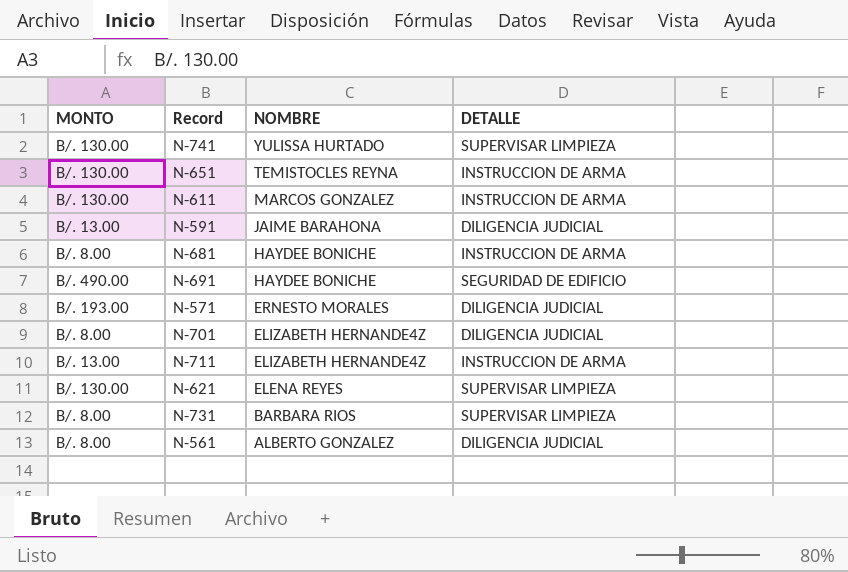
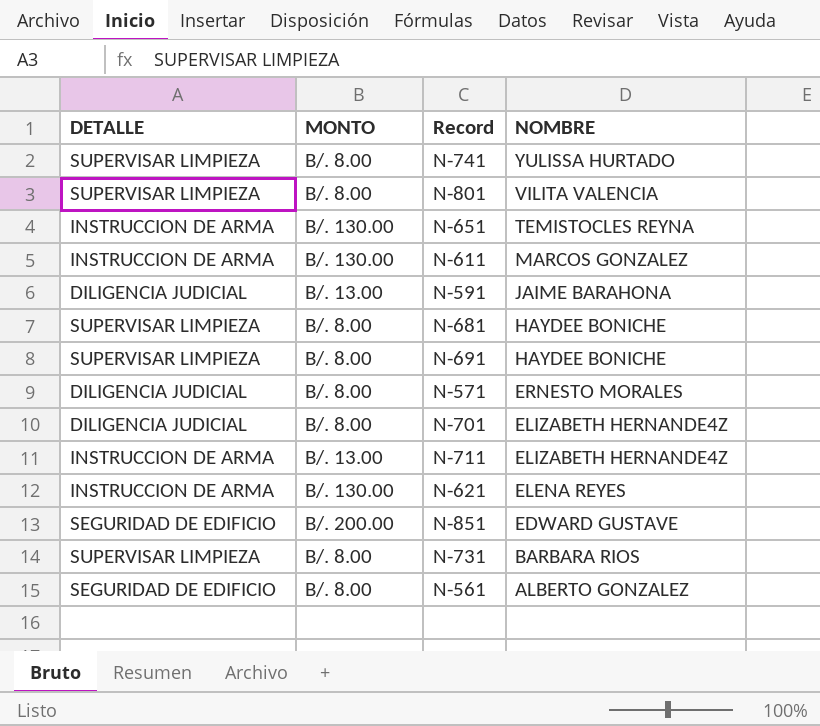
column DETALLE | position: 4 -> 1
N-741 | MONTO: B/. 130.00 -> B/. 8.00
row N-801: none -> SUPERVISAR LIMPIEZA | B/. 8.00 | VILITA VALENCIA
N-681 | DETALLE: INSTRUCCION DE ARMA -> SUPERVISAR LIMPIEZA
N-691 | DETALLE: SEGURIDAD DE EDIFICIO -> SUPERVISAR LIMPIEZA
N-691 | MONTO: B/. 490.00 -> B/. 8.00
N-571 | MONTO: B/. 193.00 -> B/. 8.00
N-621 | DETALLE: SUPERVISAR LIMPIEZA -> INSTRUCCION DE ARMA
row N-851: none -> SEGURIDAD DE EDIFICIO | B/. 200.00 | EDWARD GUSTAVE
N-561 | DETALLE: DILIGENCIA JUDICIAL -> SEGURIDAD DE EDIFICIO

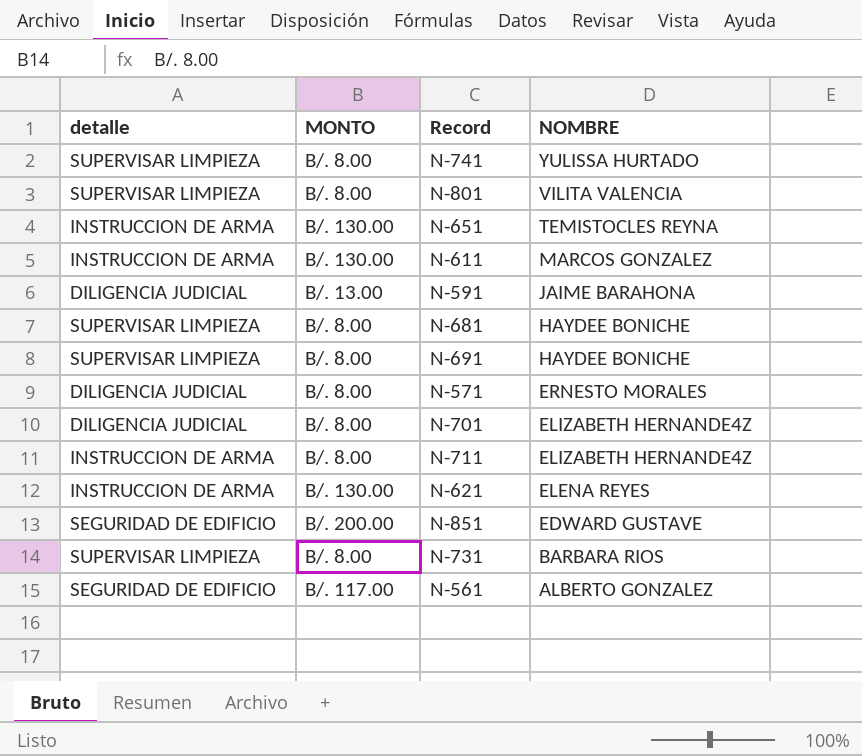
column name: DETALLE -> detalle
N-711 | MONTO: B/. 13.00 -> B/. 8.00
N-561 | MONTO: B/. 8.00 -> B/. 117.00

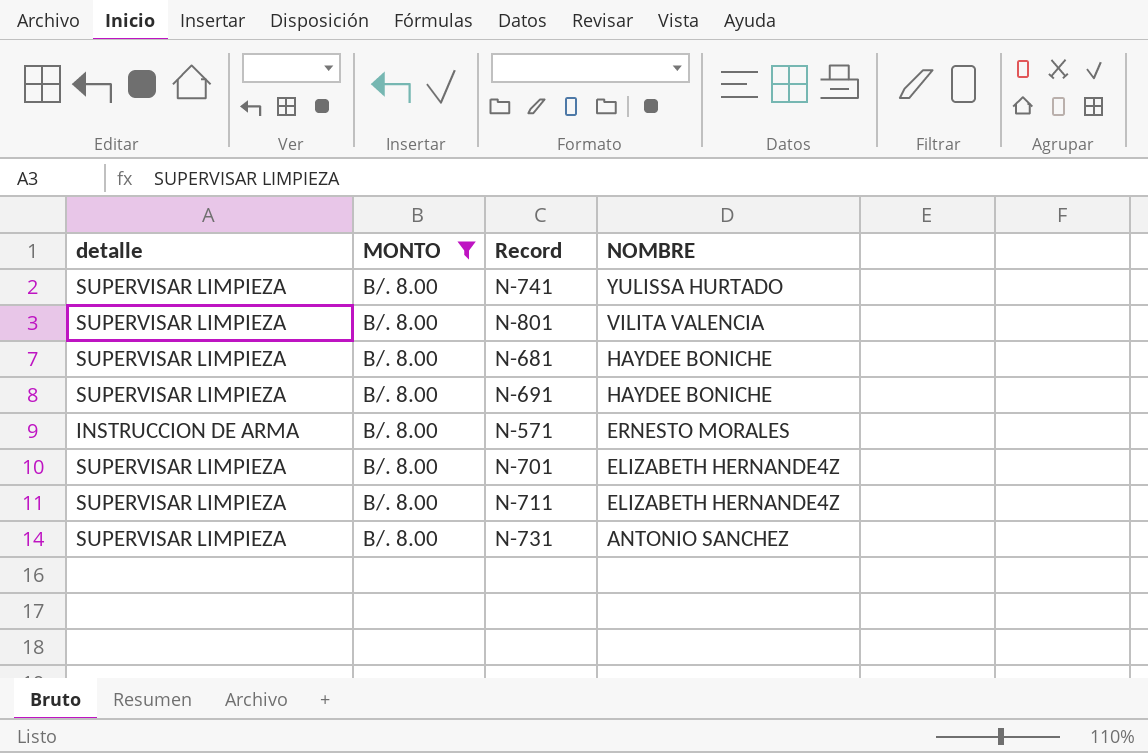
filter: none -> MONTO = B/. 8.00
N-571 | detalle: DILIGENCIA JUDICIAL -> INSTRUCCION DE ARMA
N-701 | detalle: DILIGENCIA JUDICIAL -> SUPERVISAR LIMPIEZA
N-711 | detalle: INSTRUCCION DE ARMA -> SUPERVISAR LIMPIEZA
N-731 | NOMBRE: BARBARA RIOS -> ANTONIO SANCHEZ

